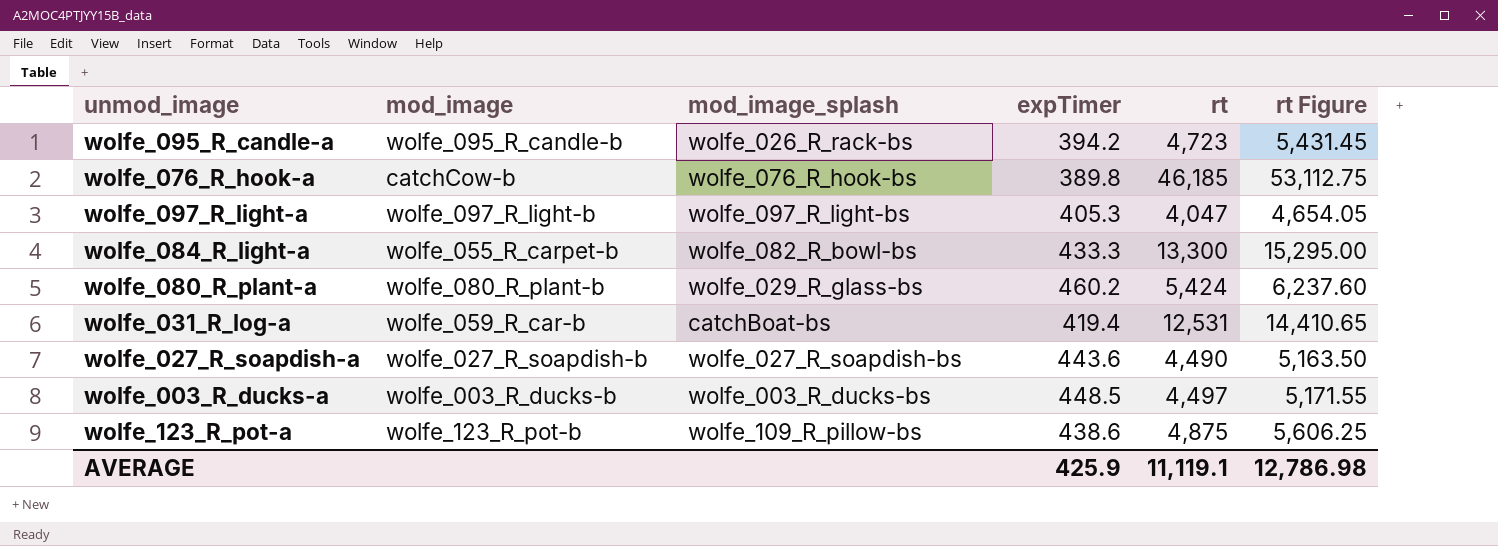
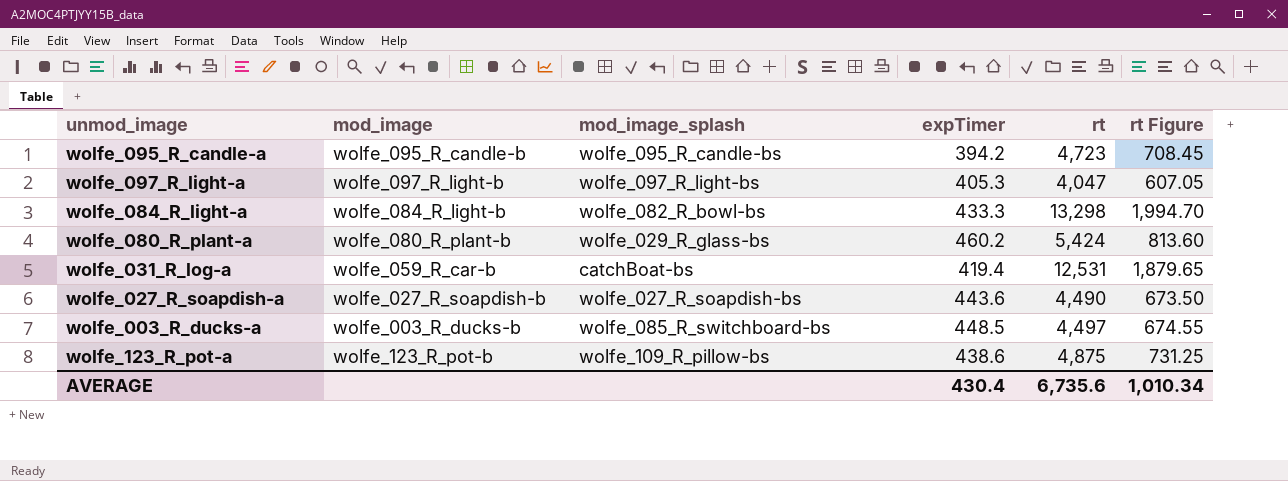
column rt Figure | formula: [rt] * 1.15 -> [rt] * 0.15
row wolfe_076_R_hook-a: catchCow-b | wolfe_076_R_hook-bs | 389.8 | 46,185 | 53,112.75 -> none
wolfe_095_R_candle-a | mod_image_splash: wolfe_026_R_rack-bs -> wolfe_095_R_candle-bs
wolfe_084_R_light-a | mod_image: wolfe_055_R_carpet-b -> wolfe_084_R_light-b
wolfe_084_R_light-a | rt: 13,300 -> 13,298
wolfe_003_R_ducks-a | mod_image_splash: wolfe_003_R_ducks-bs -> wolfe_085_R_switchboard-bs
AVERAGE | expTimer: 425.9 -> 430.4
AVERAGE | rt: 11,119.1 -> 6,735.6
AVERAGE | rt Figure: 12,786.98 -> 1,010.34

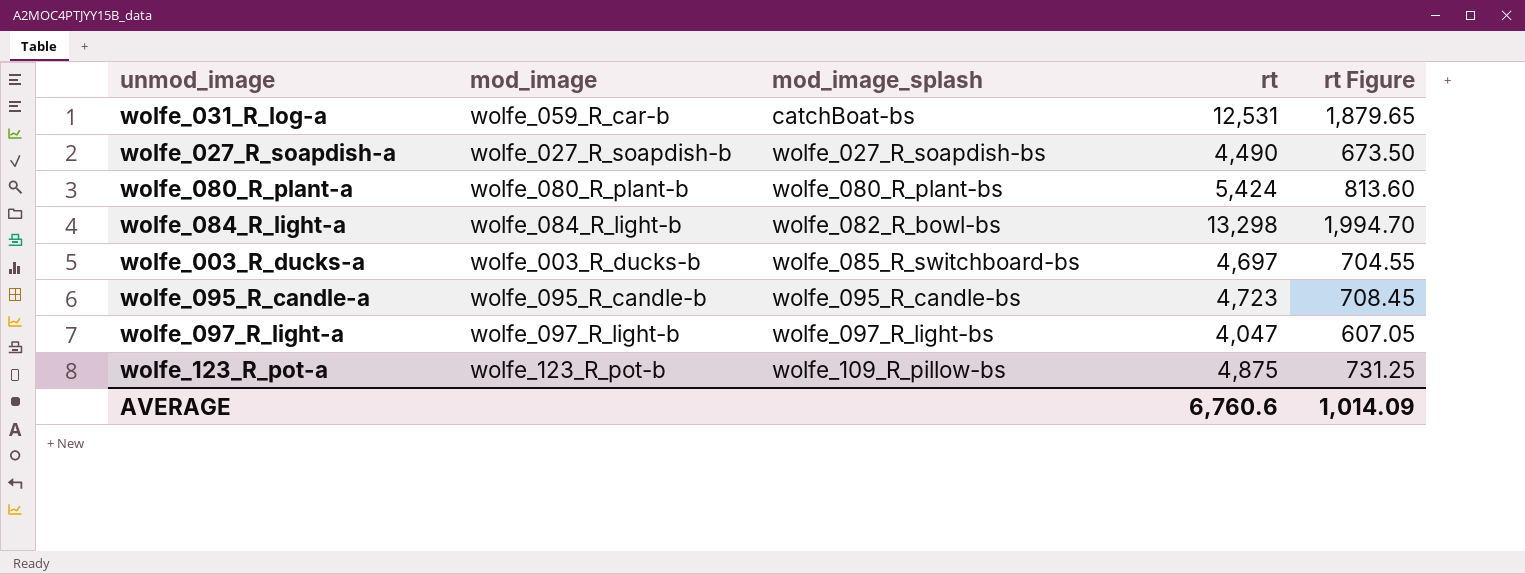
row order: none -> mod_image_splash ascending
column expTimer | position: 4 -> none
wolfe_080_R_plant-a | mod_image_splash: wolfe_029_R_glass-bs -> wolfe_080_R_plant-bs
wolfe_003_R_ducks-a | rt: 4,497 -> 4,697
wolfe_003_R_ducks-a | rt Figure: 674.55 -> 704.55
AVERAGE | rt: 6,735.6 -> 6,760.6
AVERAGE | rt Figure: 1,010.34 -> 1,014.09

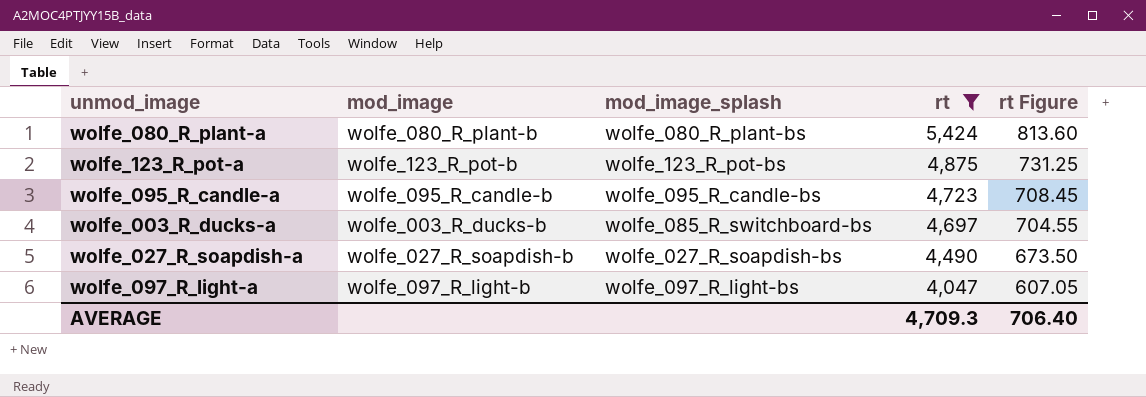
filter: none -> rt <= 5,424
row order: mod_image_splash ascending -> rt descending
wolfe_123_R_pot-a | mod_image_splash: wolfe_109_R_pillow-bs -> wolfe_123_R_pot-bs
AVERAGE | rt: 6,760.6 -> 4,709.3
AVERAGE | rt Figure: 1,014.09 -> 706.40

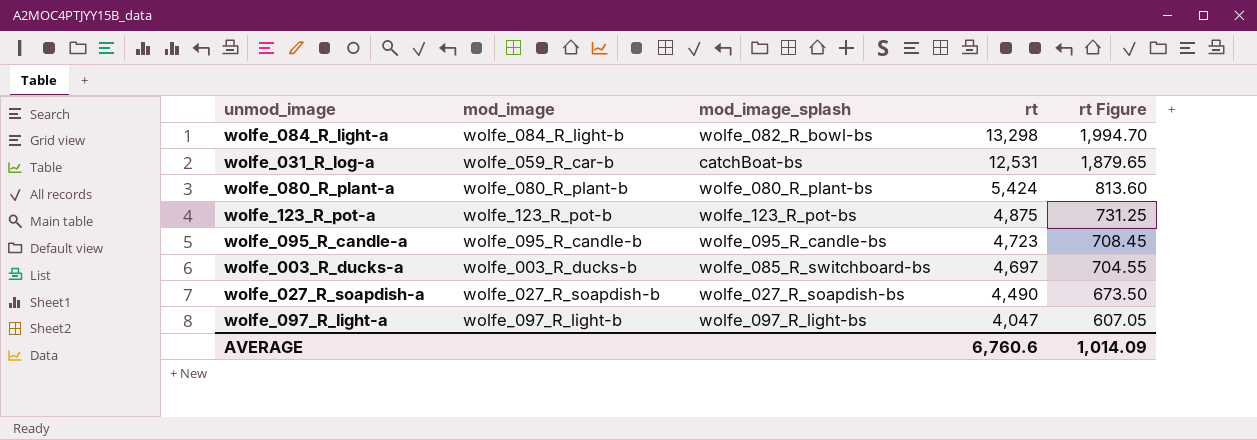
filter: rt <= 5,424 -> none
AVERAGE | rt: 4,709.3 -> 6,760.6
AVERAGE | rt Figure: 706.40 -> 1,014.09

